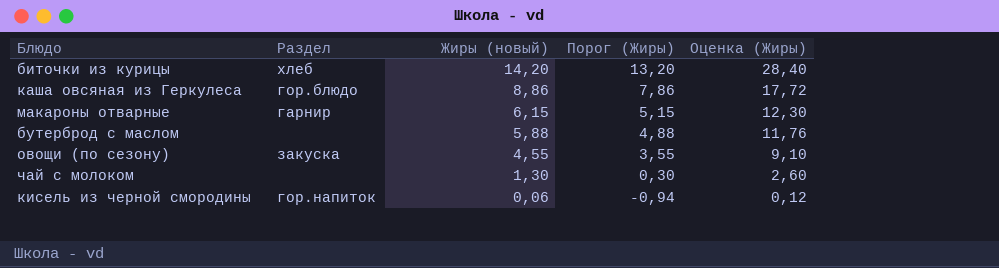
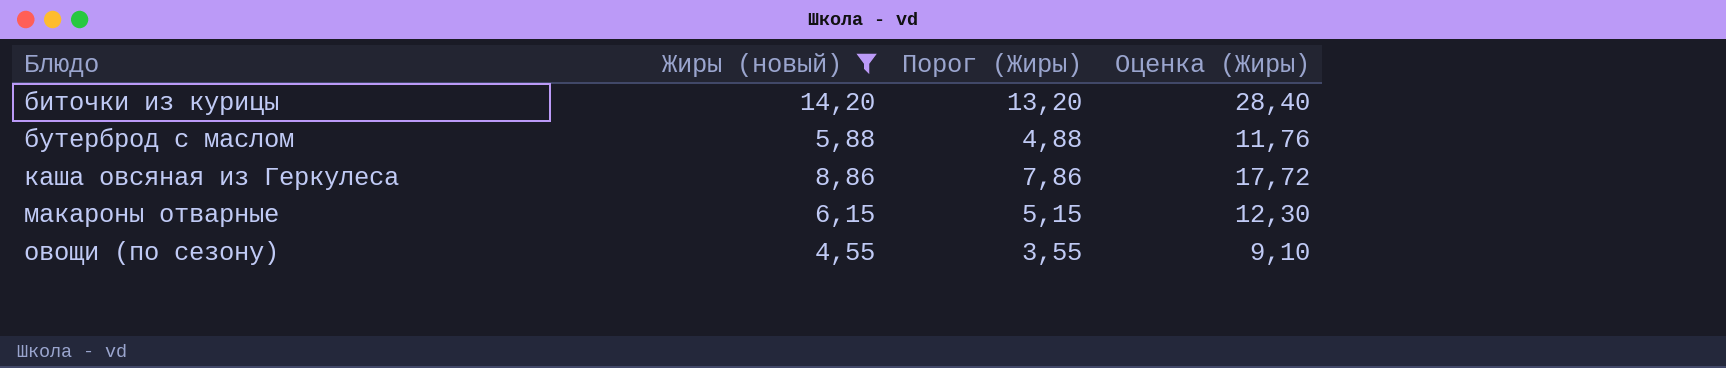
filter: none -> Жиры (новый) >= 4,55
row order: Жиры (новый) descending -> Блюдо ascending
column Раздел | position: 2 -> none

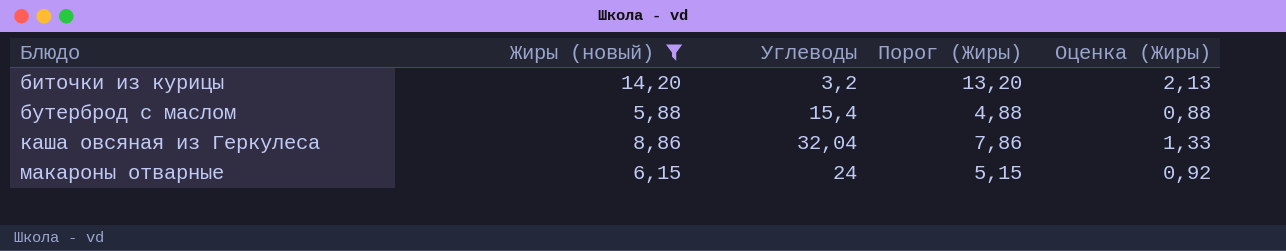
column Углеводы | position: none -> 3
column Оценка (Жиры) | formula: [Жиры (новый)] * 2 -> [Жиры (новый)] * 0,15
row овощи (по сезону): 4,55 | 3,55 | 9,10 -> none

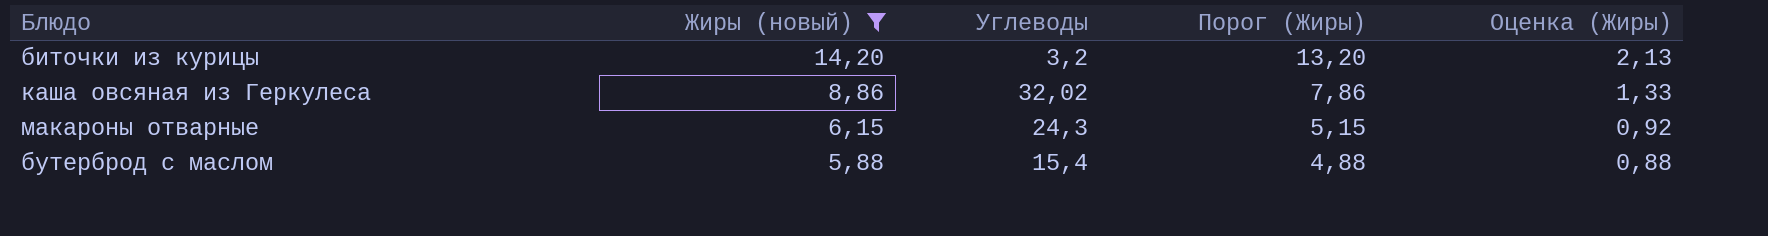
row order: Блюдо ascending -> Жиры (новый) descending
каша овсяная из Геркулеса | Углеводы: 32,04 -> 32,02
макароны отварные | Углеводы: 24 -> 24,3

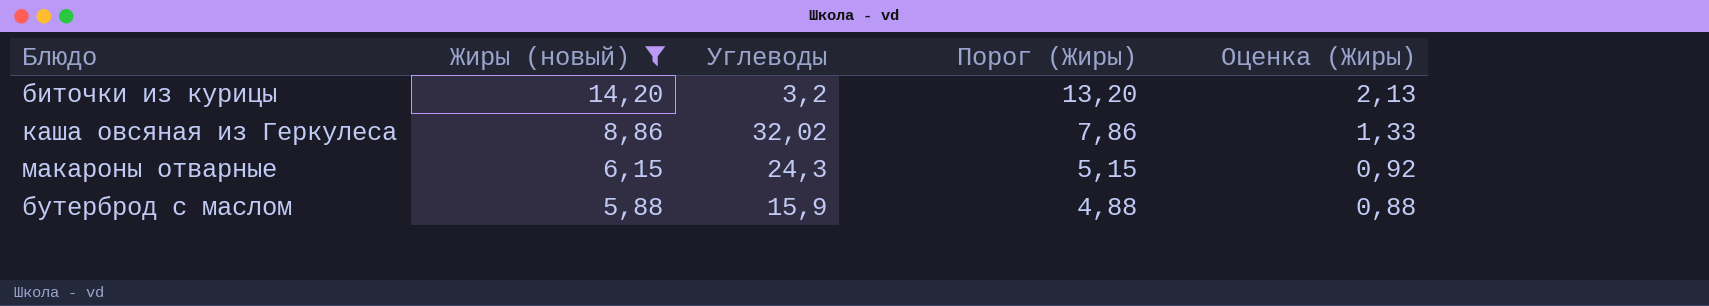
бутерброд с маслом | Углеводы: 15,4 -> 15,9

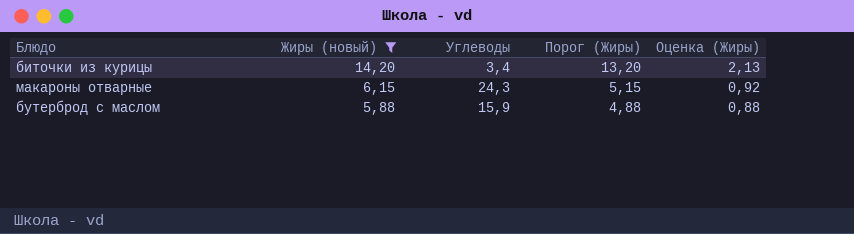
row каша овсяная из Геркулеса: 8,86 | 32,02 | 7,86 | 1,33 -> none
биточки из курицы | Углеводы: 3,2 -> 3,4

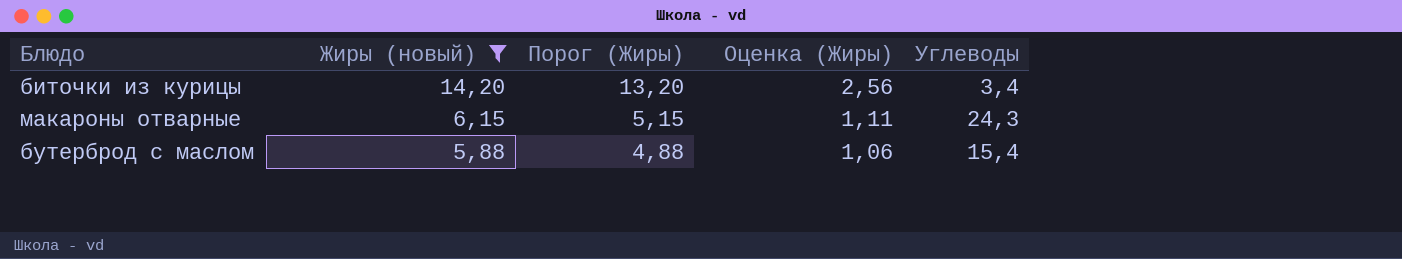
column Оценка (Жиры) | formula: [Жиры (новый)] * 0,15 -> [Жиры (новый)] * 0,18
column Углеводы | position: 3 -> 5
бутерброд с маслом | Углеводы: 15,9 -> 15,4

